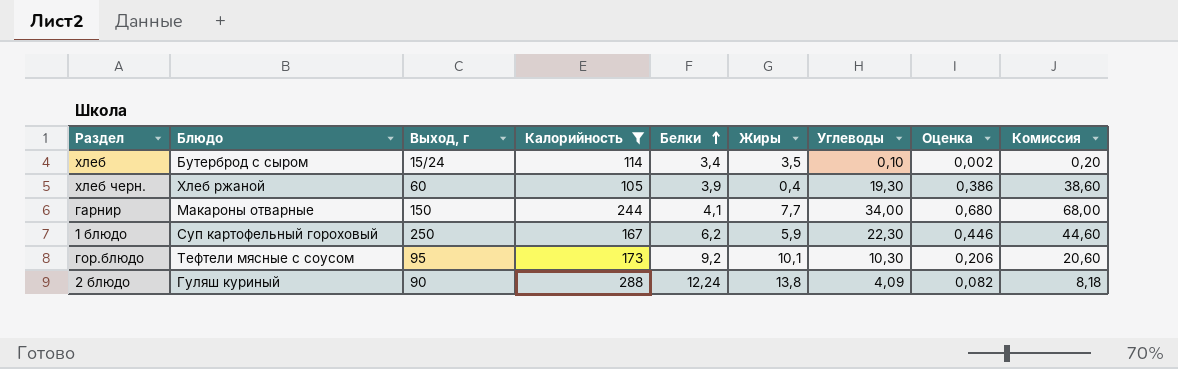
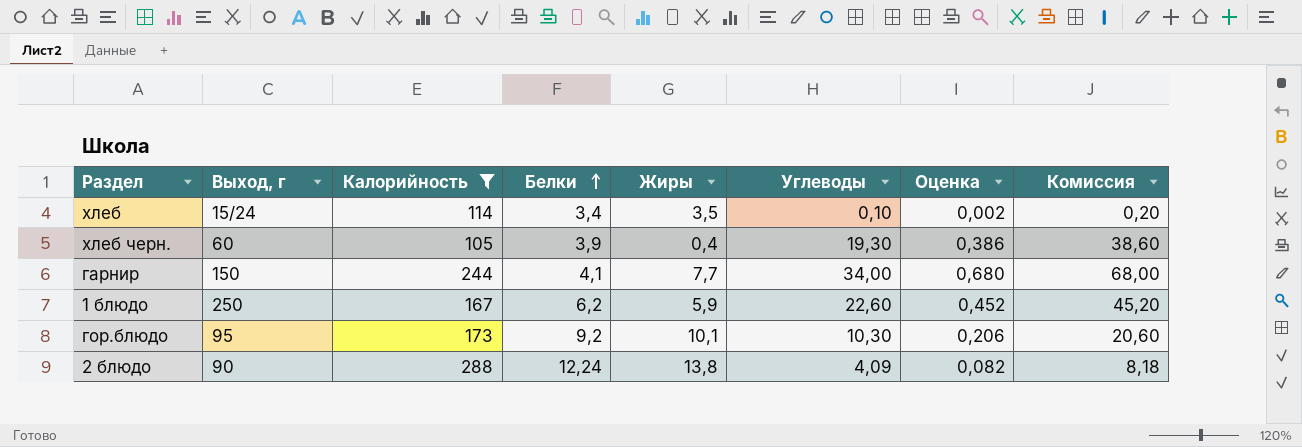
column Блюдо | position: 2 -> none
1 блюдо | Углеводы: 22,30 -> 22,60
1 блюдо | Оценка: 0,446 -> 0,452
1 блюдо | Комиссия: 44,60 -> 45,20

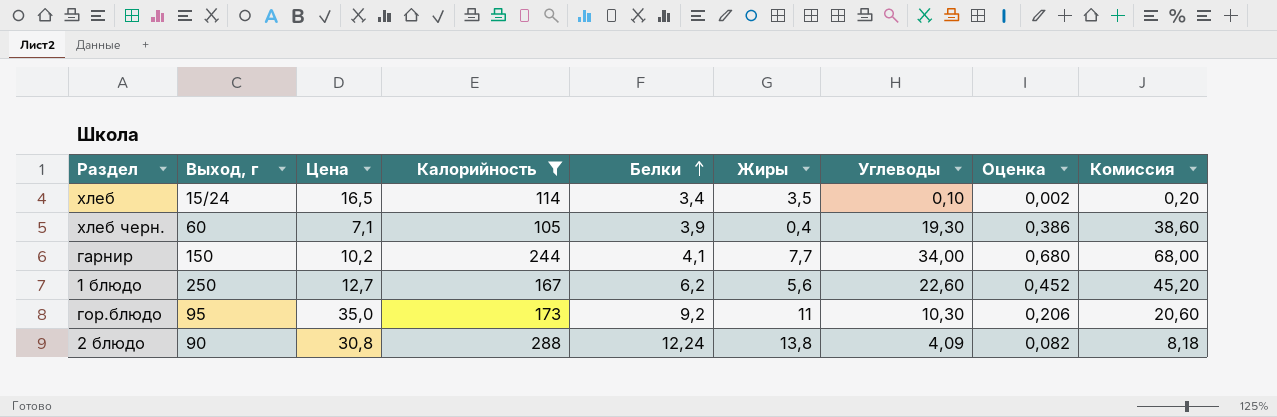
column Цена | position: none -> 3
1 блюдо | Жиры: 5,9 -> 5,6
гор.блюдо | Жиры: 10,1 -> 11

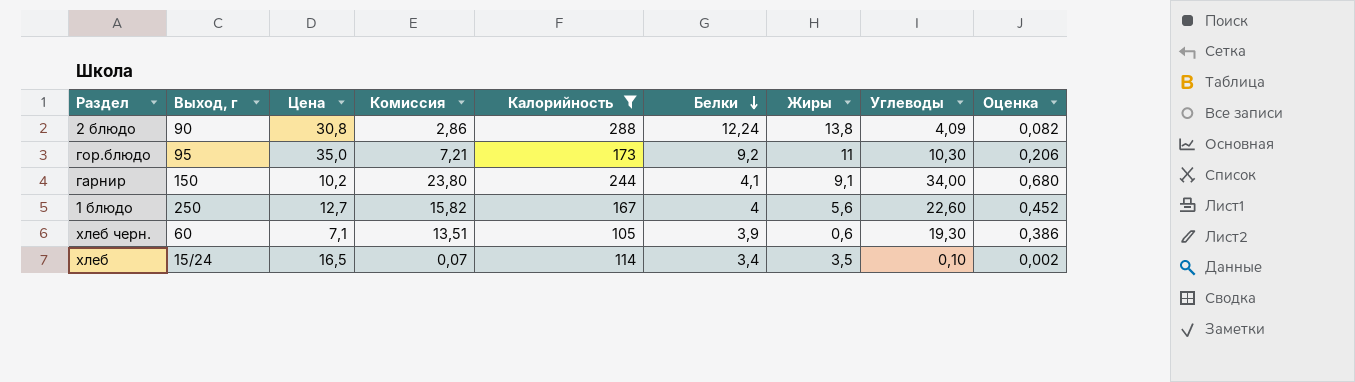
row order: Белки ascending -> Белки descending
column Комиссия | formula: [Углеводы] * 2 -> [Углеводы] * 0,7
column Комиссия | position: 9 -> 4
гарнир | Жиры: 7,7 -> 9,1
1 блюдо | Белки: 6,2 -> 4
хлеб черн. | Жиры: 0,4 -> 0,6

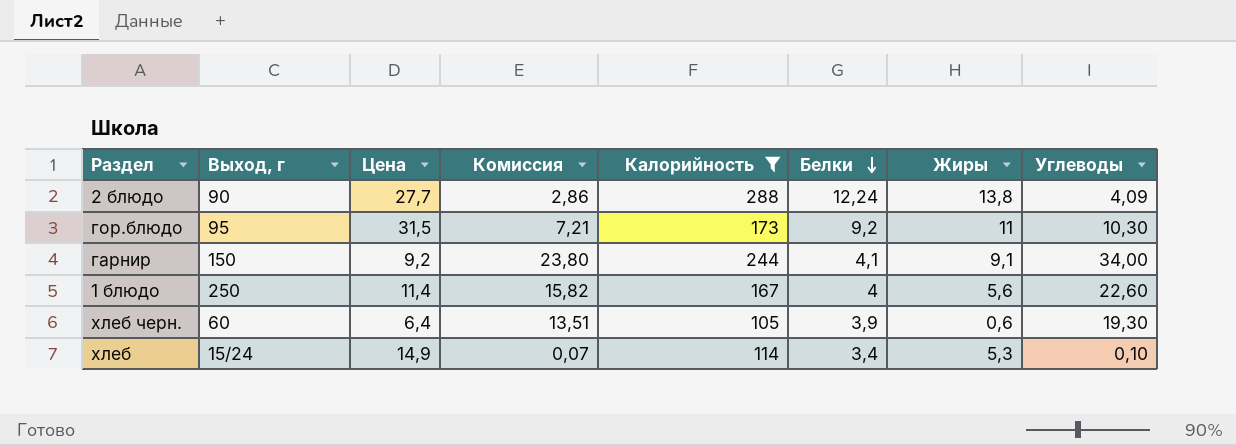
column Оценка | formula: [Углеводы] * 0,02 -> none
2 блюдо | Цена: 30,8 -> 27,7
гор.блюдо | Цена: 35,0 -> 31,5
гарнир | Цена: 10,2 -> 9,2
1 блюдо | Цена: 12,7 -> 11,4
хлеб черн. | Цена: 7,1 -> 6,4
хлеб | Цена: 16,5 -> 14,9
хлеб | Жиры: 3,5 -> 5,3

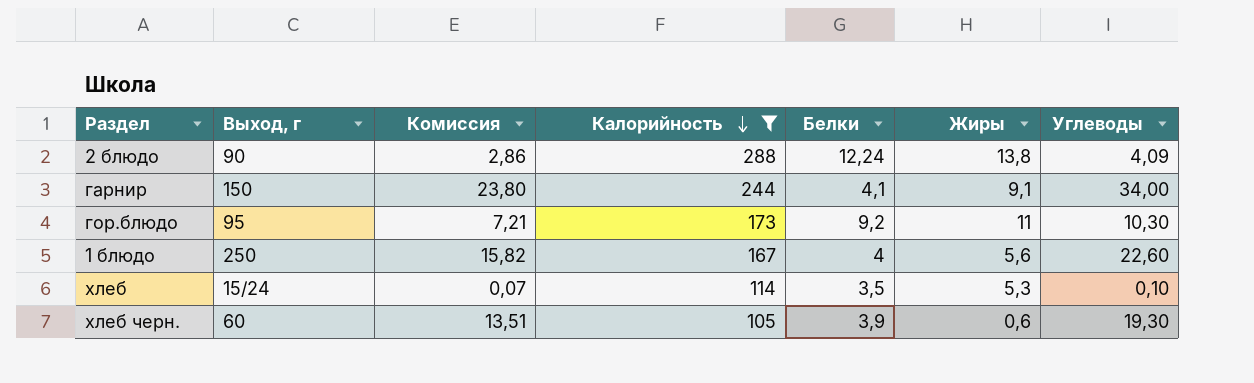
row order: Белки descending -> Калорийность descending
column Цена | position: 3 -> none
хлеб | Белки: 3,4 -> 3,5

